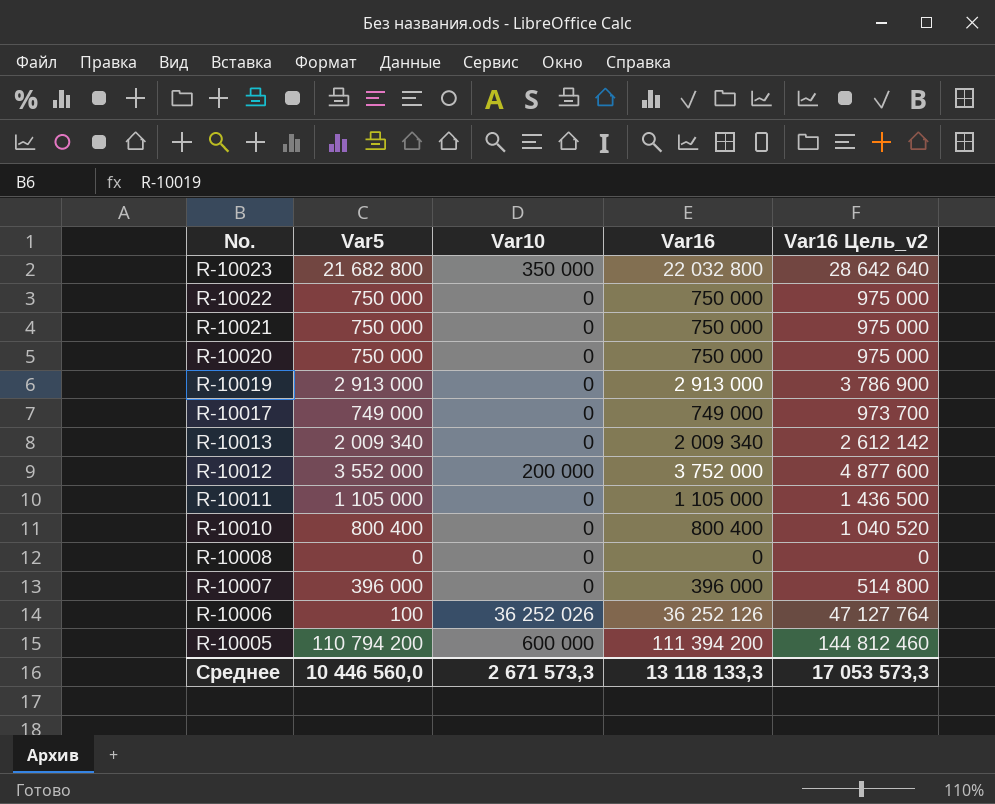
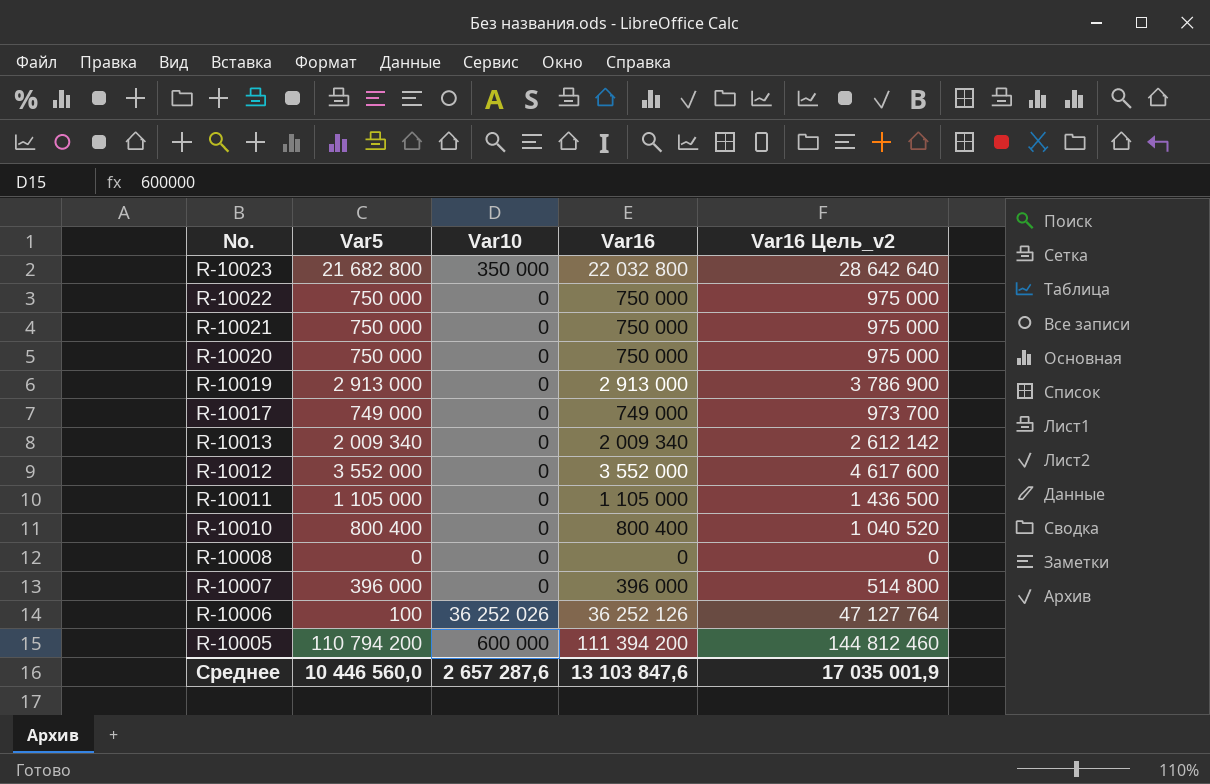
R-10012 | Var10: 200 000 -> 0
R-10012 | Var16: 3 752 000 -> 3 552 000
R-10012 | Var16 Цель_v2: 4 877 600 -> 4 617 600
Среднее | Var10: 2 671 573,3 -> 2 657 287,6
Среднее | Var16: 13 118 133,3 -> 13 103 847,6
Среднее | Var16 Цель_v2: 17 053 573,3 -> 17 035 001,9

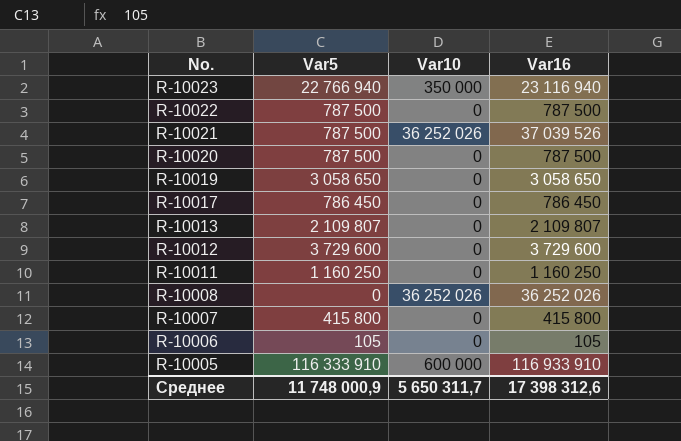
column Var16 Цель_v2 | formula: [Var16] * 1,3 -> none
row R-10010: 800 400 | 0 | 800 400 | 1 040 520 -> none
R-10023 | Var5: 21 682 800 -> 22 766 940
R-10023 | Var16: 22 032 800 -> 23 116 940
R-10022 | Var5: 750 000 -> 787 500
R-10022 | Var16: 750 000 -> 787 500
R-10021 | Var5: 750 000 -> 787 500
R-10021 | Var10: 0 -> 36 252 026
R-10021 | Var16: 750 000 -> 37 039 526
R-10020 | Var5: 750 000 -> 787 500
R-10020 | Var16: 750 000 -> 787 500
R-10019 | Var5: 2 913 000 -> 3 058 650
R-10019 | Var16: 2 913 000 -> 3 058 650
R-10017 | Var5: 749 000 -> 786 450
R-10017 | Var16: 749 000 -> 786 450
R-10013 | Var5: 2 009 340 -> 2 109 807
R-10013 | Var16: 2 009 340 -> 2 109 807
R-10012 | Var5: 3 552 000 -> 3 729 600
R-10012 | Var16: 3 552 000 -> 3 729 600
R-10011 | Var5: 1 105 000 -> 1 160 250
R-10011 | Var16: 1 105 000 -> 1 160 250
R-10008 | Var10: 0 -> 36 252 026
R-10008 | Var16: 0 -> 36 252 026
R-10007 | Var5: 396 000 -> 415 800
R-10007 | Var16: 396 000 -> 415 800
R-10006 | Var5: 100 -> 105
R-10006 | Var10: 36 252 026 -> 0
R-10006 | Var16: 36 252 126 -> 105
R-10005 | Var5: 110 794 200 -> 116 333 910
R-10005 | Var16: 111 394 200 -> 116 933 910
Среднее | Var5: 10 446 560,0 -> 11 748 000,9
Среднее | Var10: 2 657 287,6 -> 5 650 311,7
Среднее | Var16: 13 103 847,6 -> 17 398 312,6

